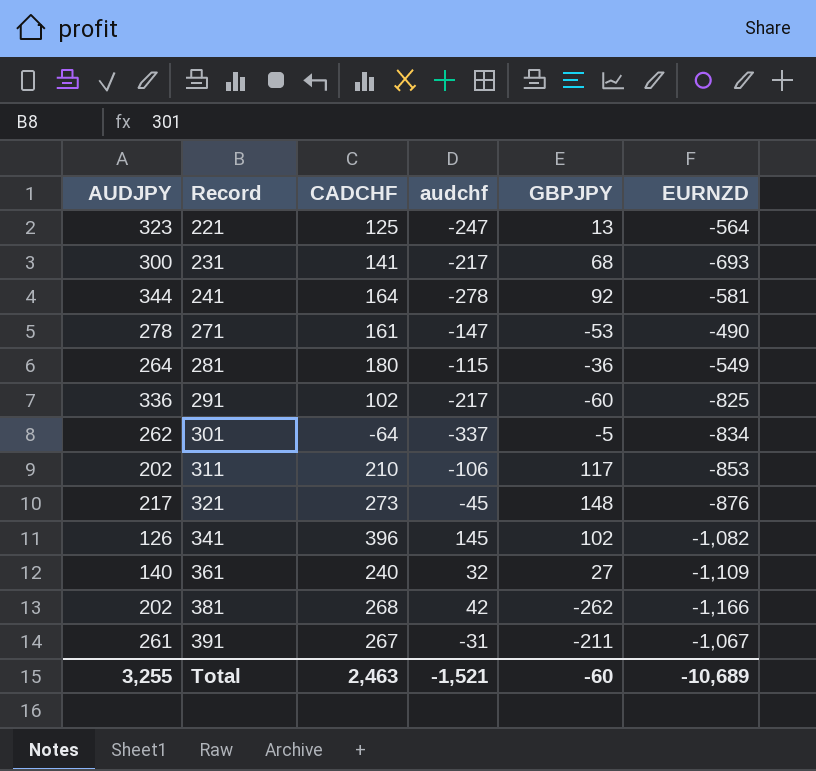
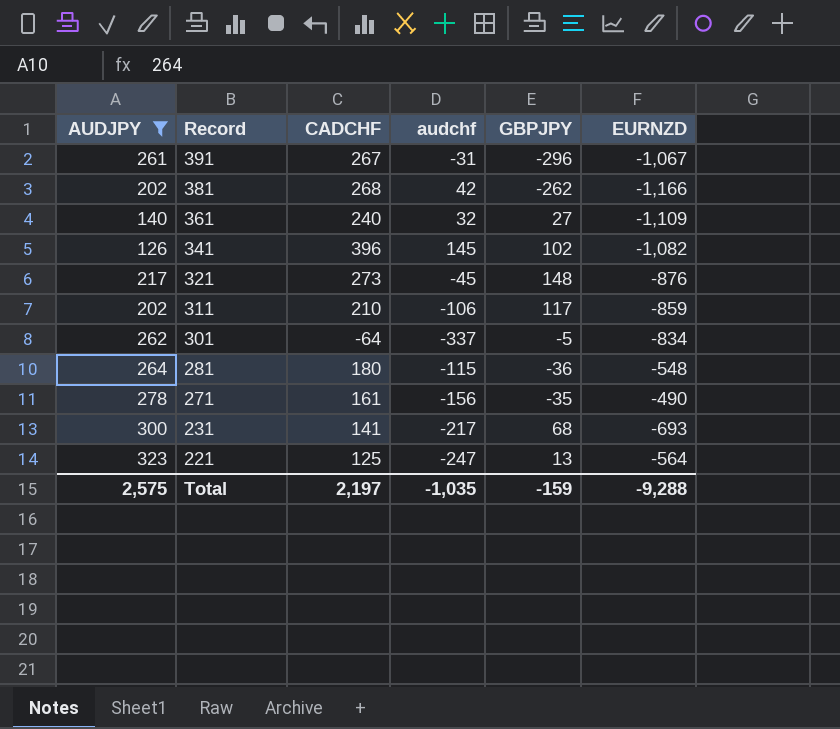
filter: none -> AUDJPY <= 323
row order: Record ascending -> Record descending
391 | GBPJPY: -211 -> -296
311 | EURNZD: -853 -> -859
281 | EURNZD: -549 -> -548
271 | audchf: -147 -> -156
271 | GBPJPY: -53 -> -35
Total | AUDJPY: 3,255 -> 2,575
Total | CADCHF: 2,463 -> 2,197
Total | audchf: -1,521 -> -1,035
Total | GBPJPY: -60 -> -159
Total | EURNZD: -10,689 -> -9,288

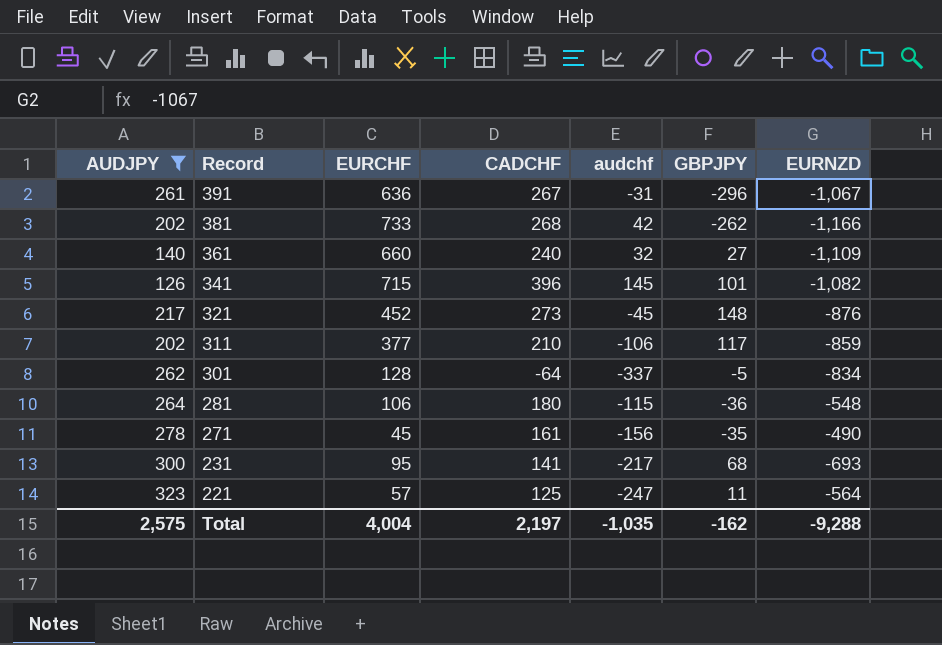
column EURCHF | position: none -> 3
341 | GBPJPY: 102 -> 101
221 | GBPJPY: 13 -> 11
Total | GBPJPY: -159 -> -162

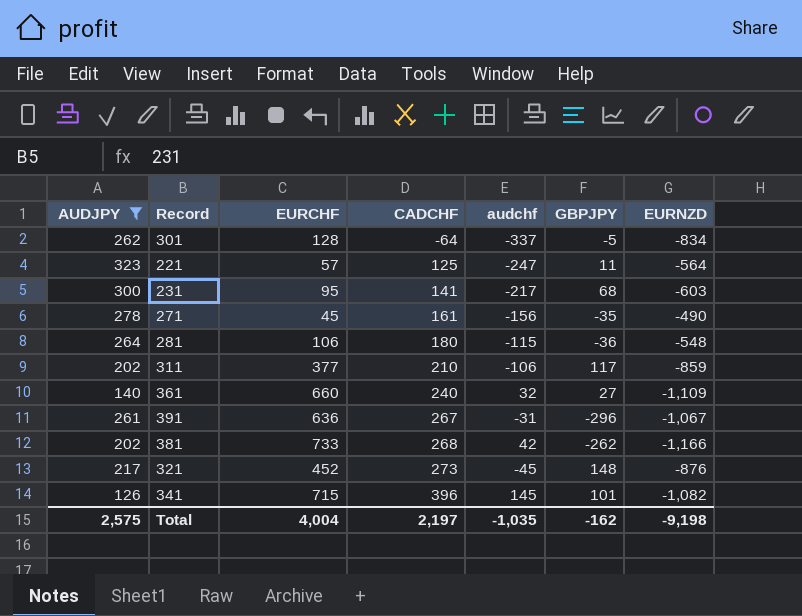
row order: Record descending -> CADCHF ascending
231 | EURNZD: -693 -> -603
Total | EURNZD: -9,288 -> -9,198

